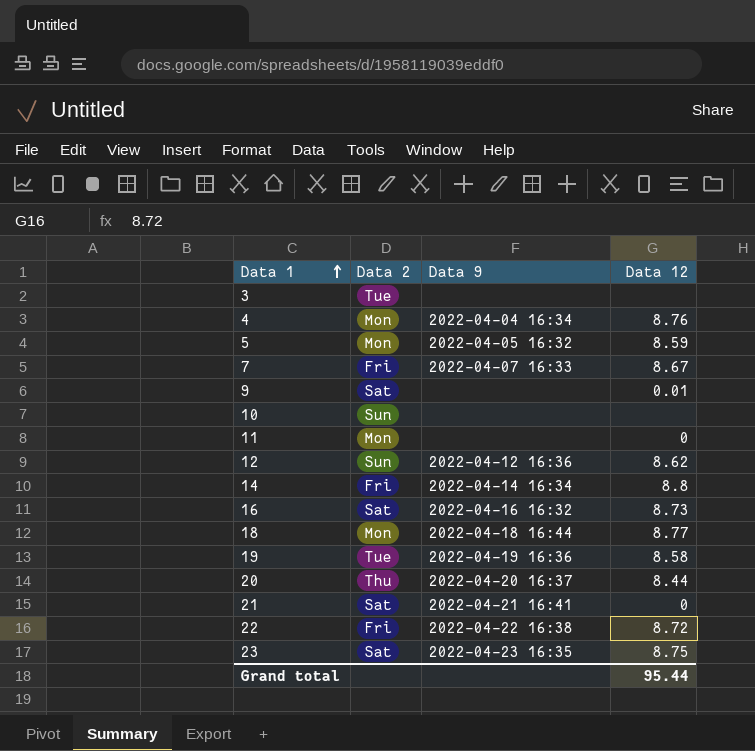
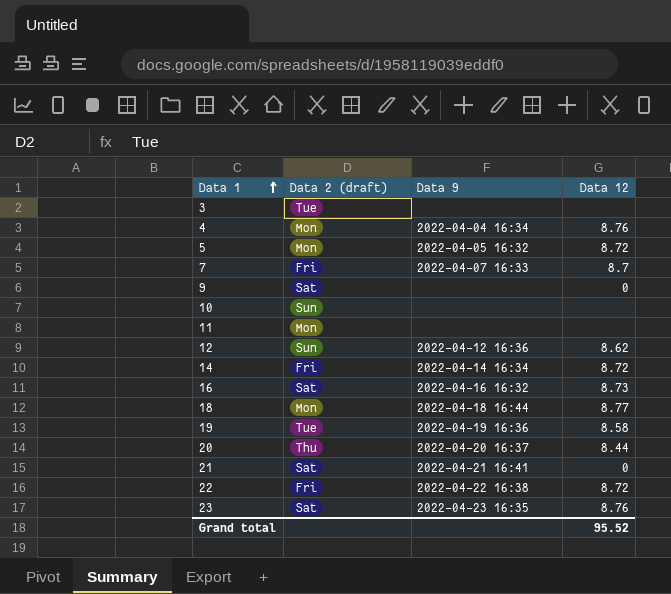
column name: Data 2 -> Data 2 (draft)
5 | Data 12: 8.59 -> 8.72
7 | Data 12: 8.67 -> 8.7
9 | Data 12: 0.01 -> 0
11 | Data 12: 0 -> none
14 | Data 12: 8.8 -> 8.72
23 | Data 12: 8.75 -> 8.76
Grand total | Data 12: 95.44 -> 95.52

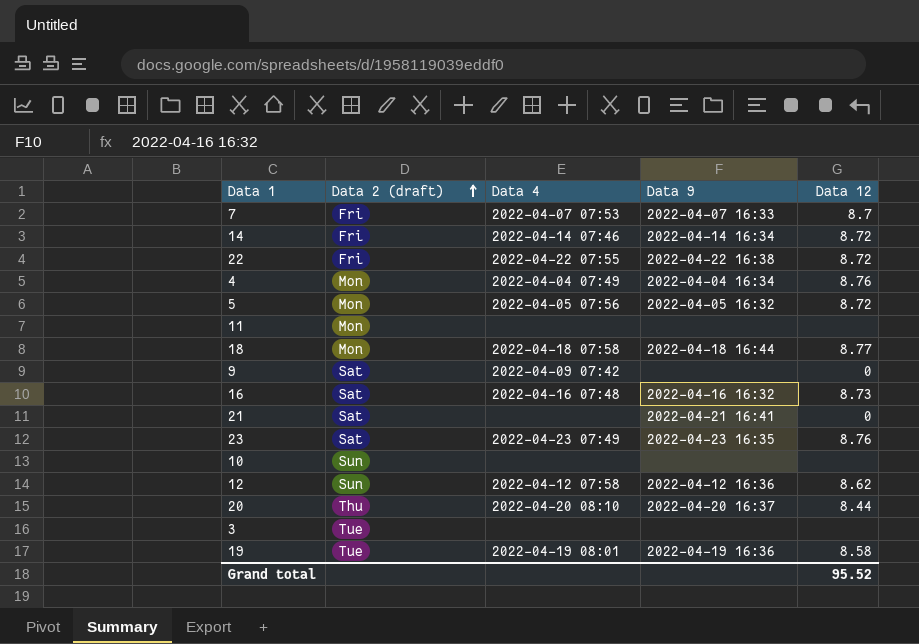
row order: Data 1 ascending -> Data 2 (draft) ascending
column Data 4 | position: none -> 3

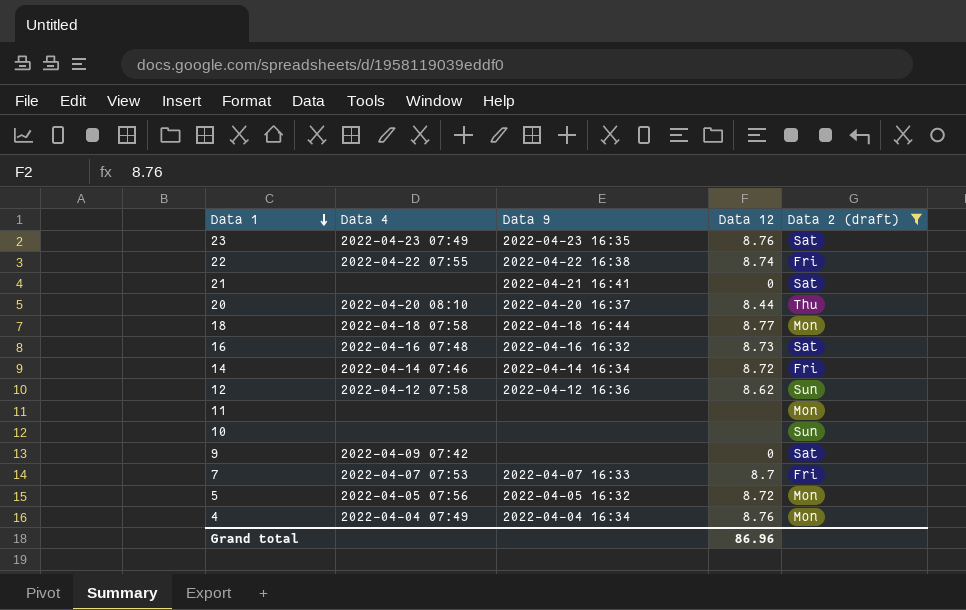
filter: none -> Data 2 (draft) != Tue
row order: Data 2 (draft) ascending -> Data 1 descending
column Data 2 (draft) | position: 2 -> 5
22 | Data 12: 8.72 -> 8.74
Grand total | Data 12: 95.52 -> 86.96

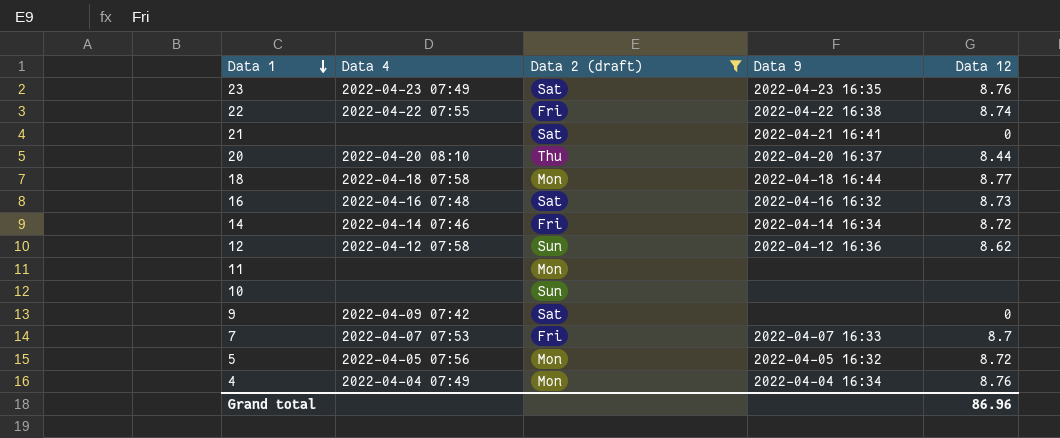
column Data 2 (draft) | position: 5 -> 3

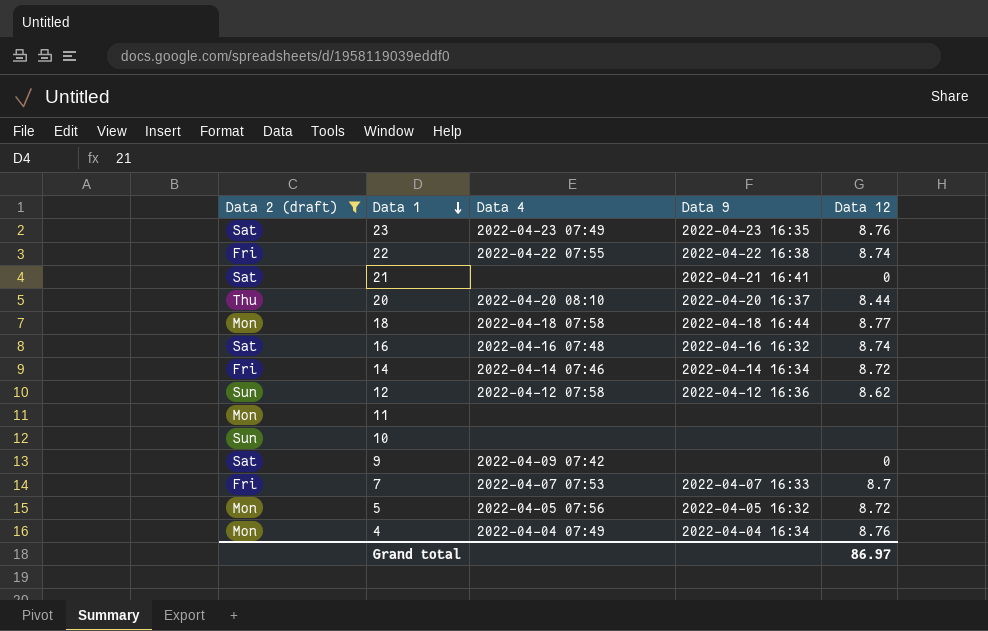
column Data 2 (draft) | position: 3 -> 1
16 | Data 12: 8.73 -> 8.74
Grand total | Data 12: 86.96 -> 86.97

